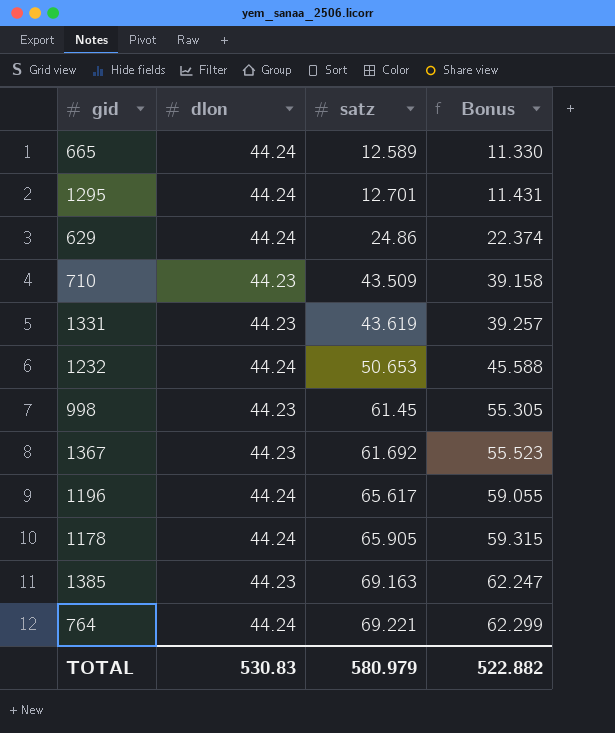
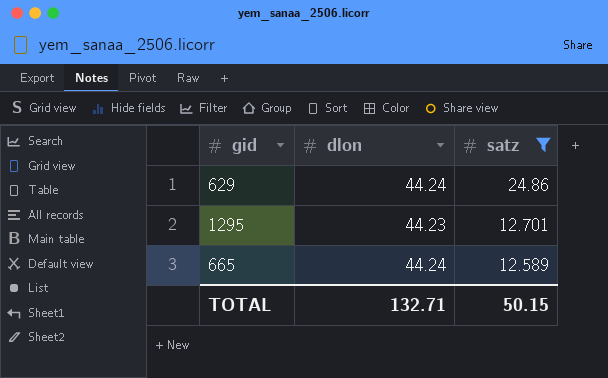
filter: none -> satz <= 24.86
row order: satz ascending -> satz descending
column Bonus | formula: [satz] * 0.9 -> none
1295 | dlon: 44.24 -> 44.23
TOTAL | dlon: 530.83 -> 132.71
TOTAL | satz: 580.979 -> 50.15

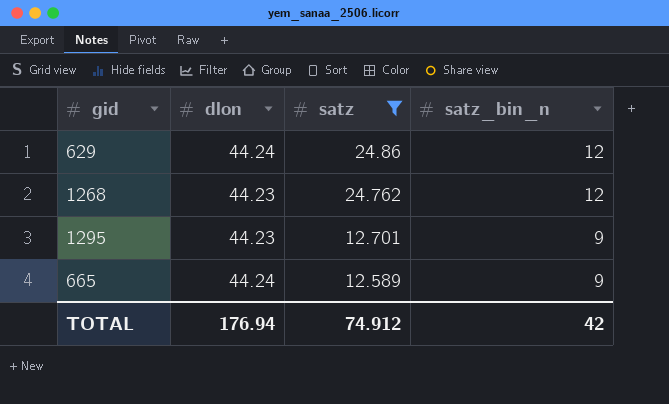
column satz_bin_n | position: none -> 4
row 1268: none -> 44.23 | 24.762 | 12
TOTAL | dlon: 132.71 -> 176.94
TOTAL | satz: 50.15 -> 74.912

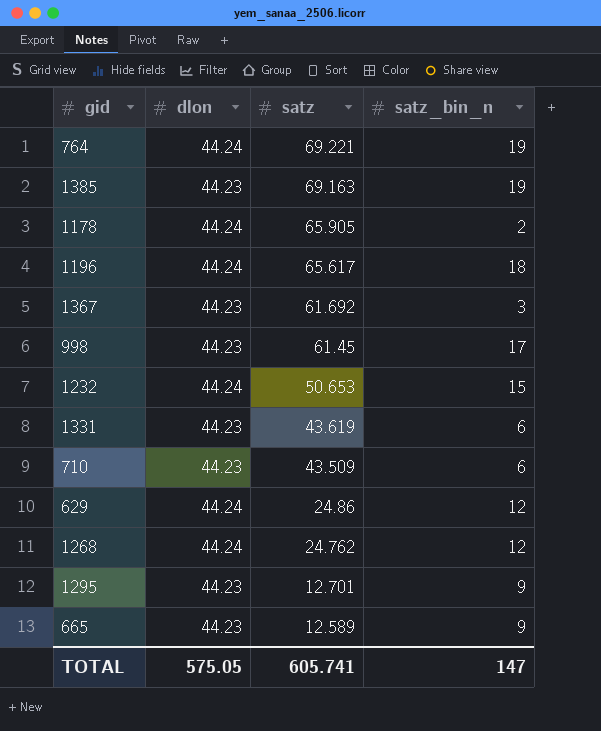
filter: satz <= 24.86 -> none
1268 | dlon: 44.23 -> 44.24
665 | dlon: 44.24 -> 44.23
TOTAL | dlon: 176.94 -> 575.05
TOTAL | satz: 74.912 -> 605.741
TOTAL | satz_bin_n: 42 -> 147

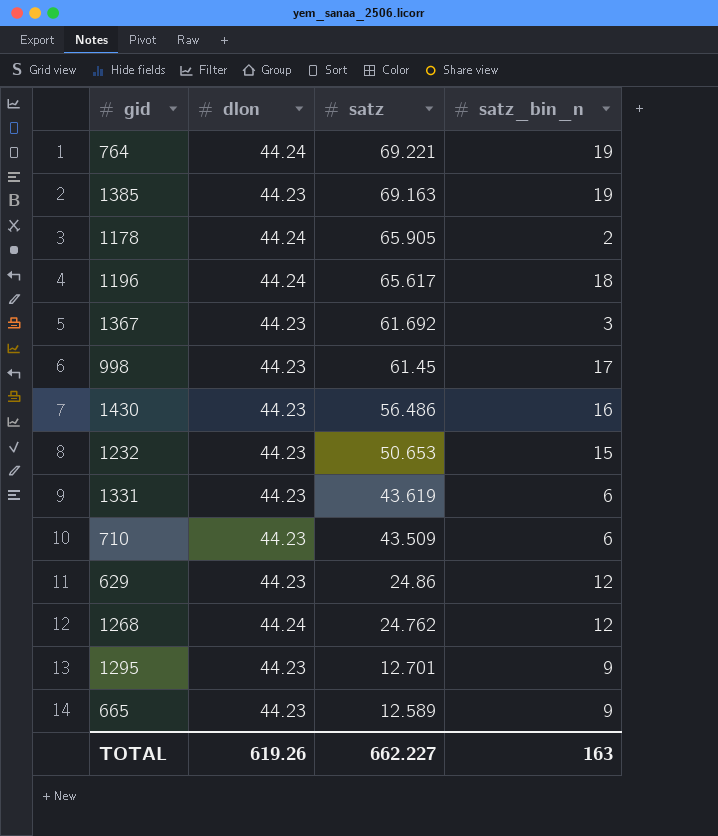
row 1430: none -> 44.23 | 56.486 | 16
1232 | dlon: 44.24 -> 44.23
629 | dlon: 44.24 -> 44.23
TOTAL | dlon: 575.05 -> 619.26
TOTAL | satz: 605.741 -> 662.227
TOTAL | satz_bin_n: 147 -> 163

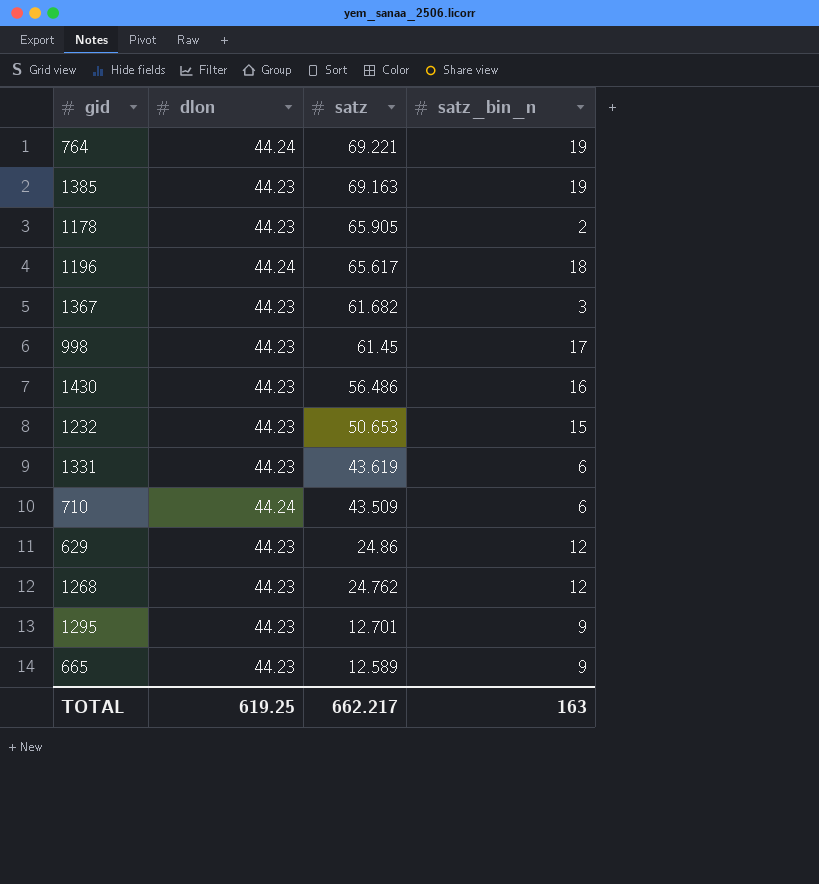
1178 | dlon: 44.24 -> 44.23
1367 | satz: 61.692 -> 61.682
710 | dlon: 44.23 -> 44.24
1268 | dlon: 44.24 -> 44.23
TOTAL | dlon: 619.26 -> 619.25
TOTAL | satz: 662.227 -> 662.217

